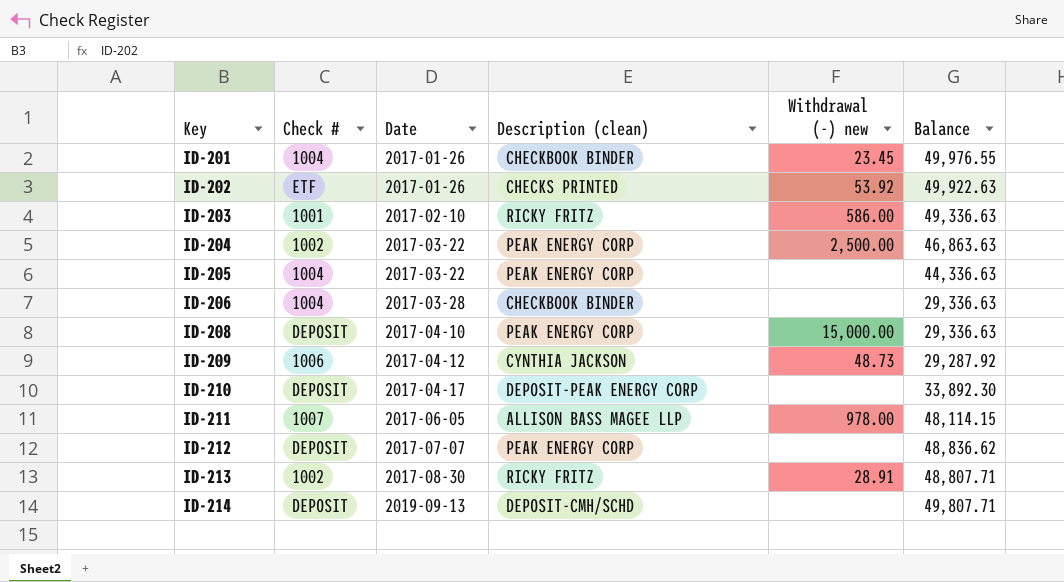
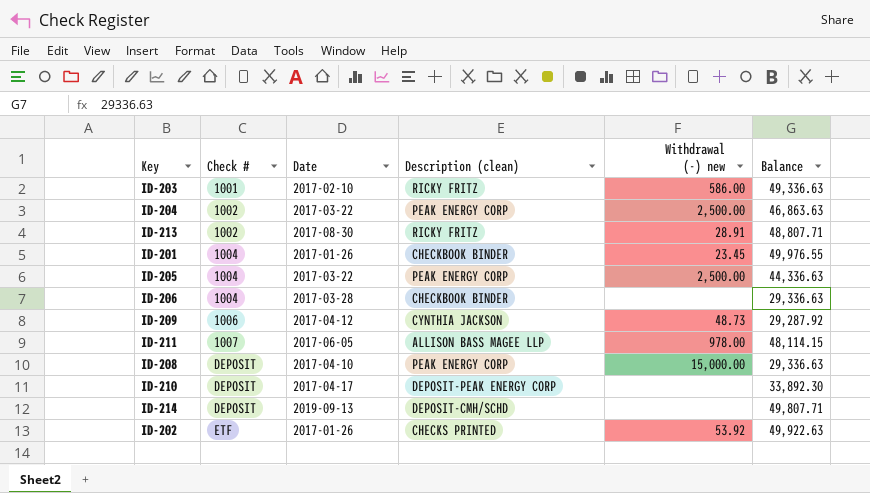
row order: Key ascending -> Check # ascending
row ID-212: DEPOSIT | 2017-07-07 | PEAK ENERGY CORP | none | 48,836.62 -> none
ID-205 | Withdrawal (-) new: none -> 2,500.00

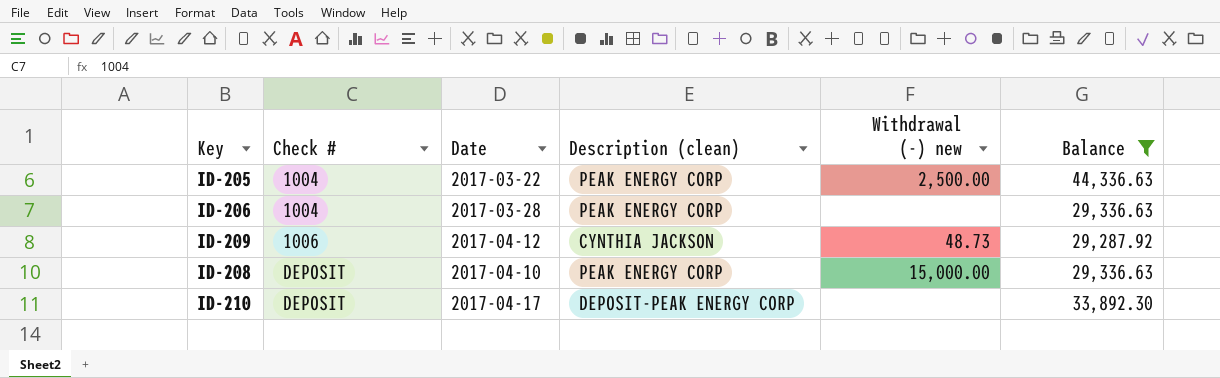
filter: none -> Balance <= 44,336.63
ID-206 | Description (clean): CHECKBOOK BINDER -> PEAK ENERGY CORP

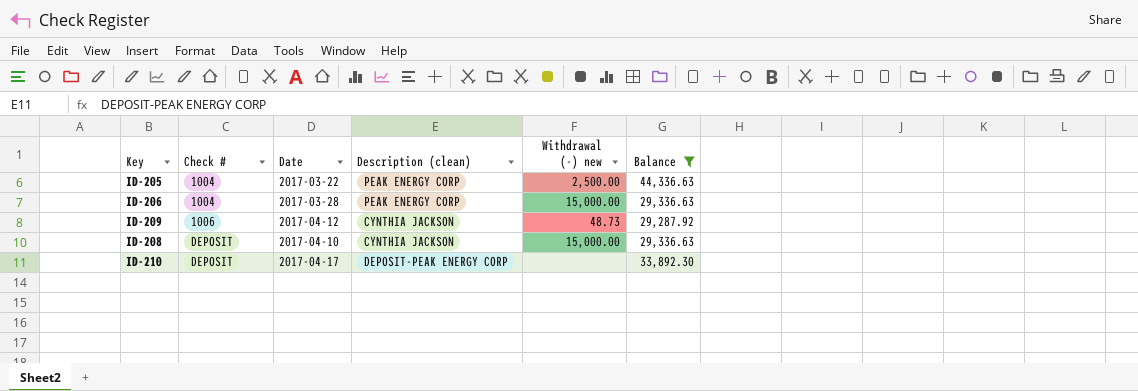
ID-206 | Withdrawal (-) new: none -> 15,000.00
ID-208 | Description (clean): PEAK ENERGY CORP -> CYNTHIA JACKSON

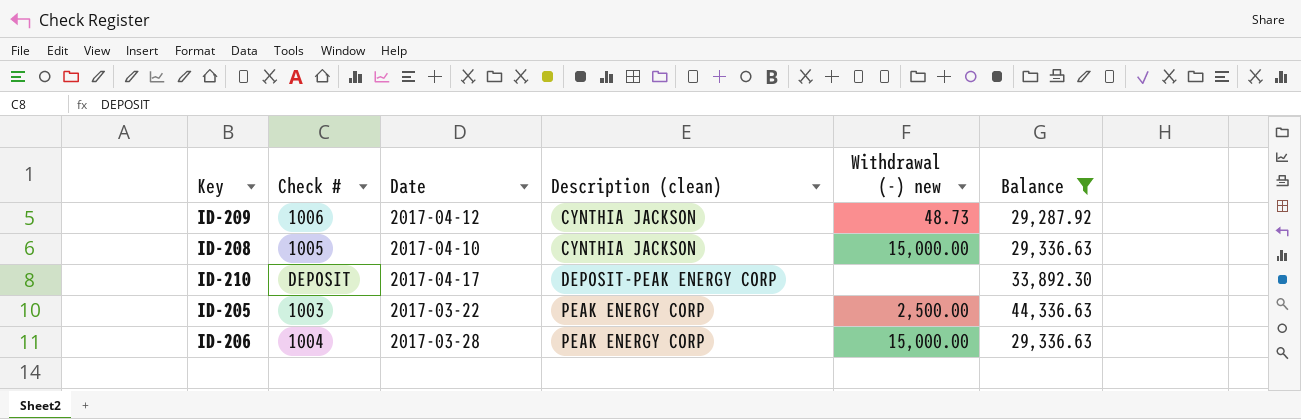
row order: Check # ascending -> Description (clean) ascending
ID-208 | Check #: DEPOSIT -> 1005
ID-205 | Check #: 1004 -> 1003

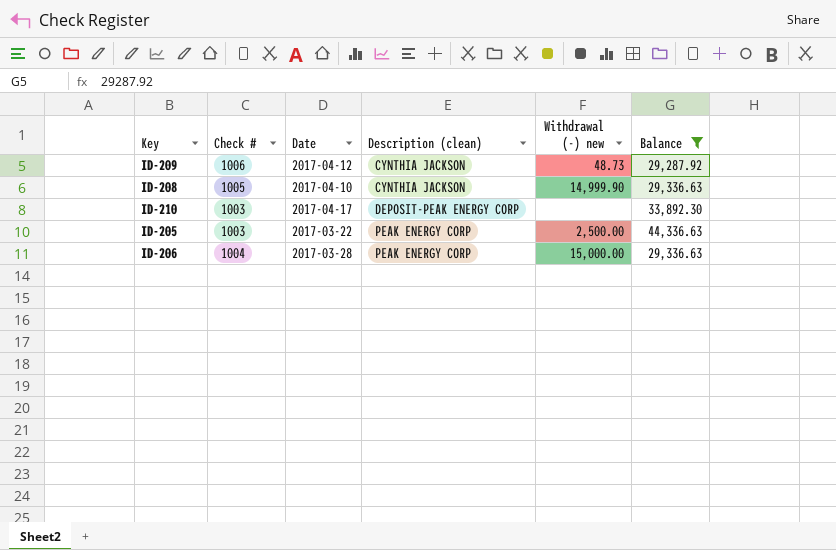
ID-208 | Withdrawal (-) new: 15,000.00 -> 14,999.90
ID-210 | Check #: DEPOSIT -> 1003

